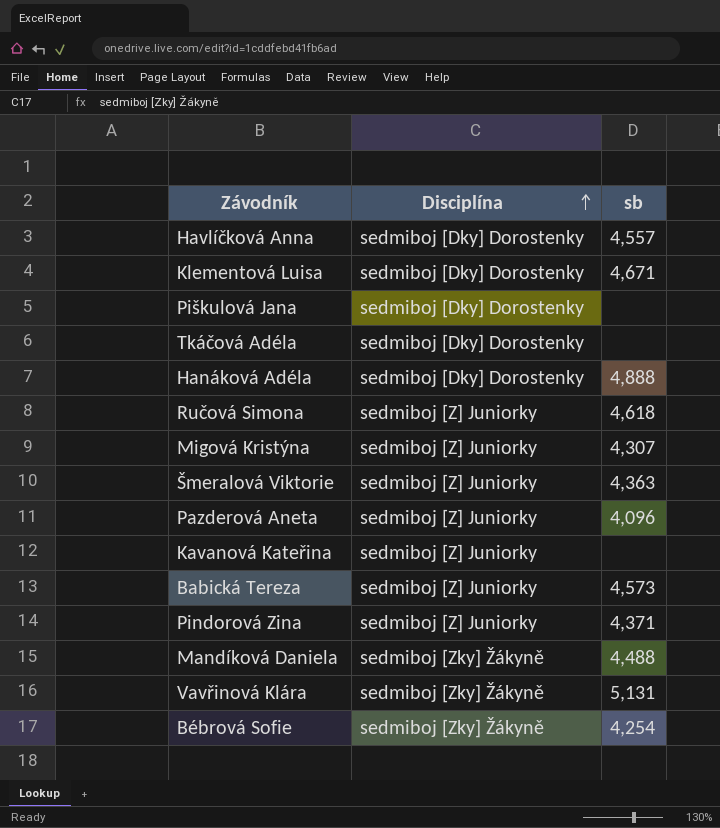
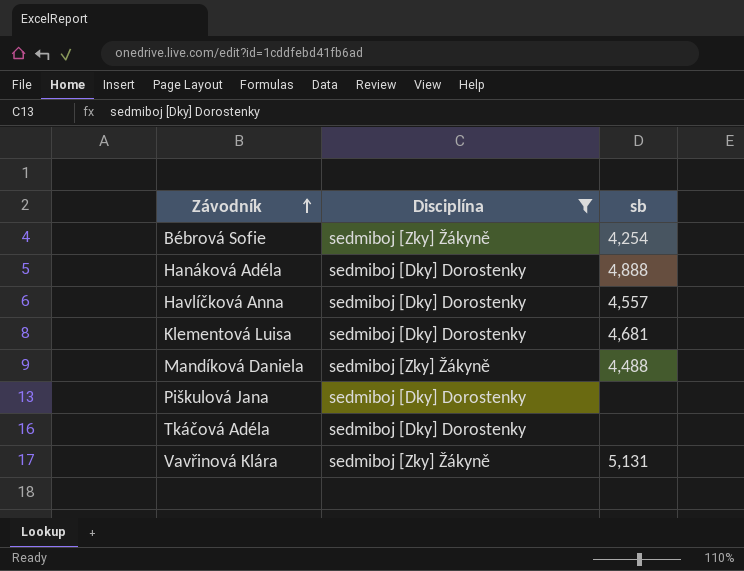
filter: none -> Disciplína != sedmiboj [Z] Juniorky
row order: Disciplína ascending -> Závodník ascending
Klementová Luisa | sb: 4,671 -> 4,681

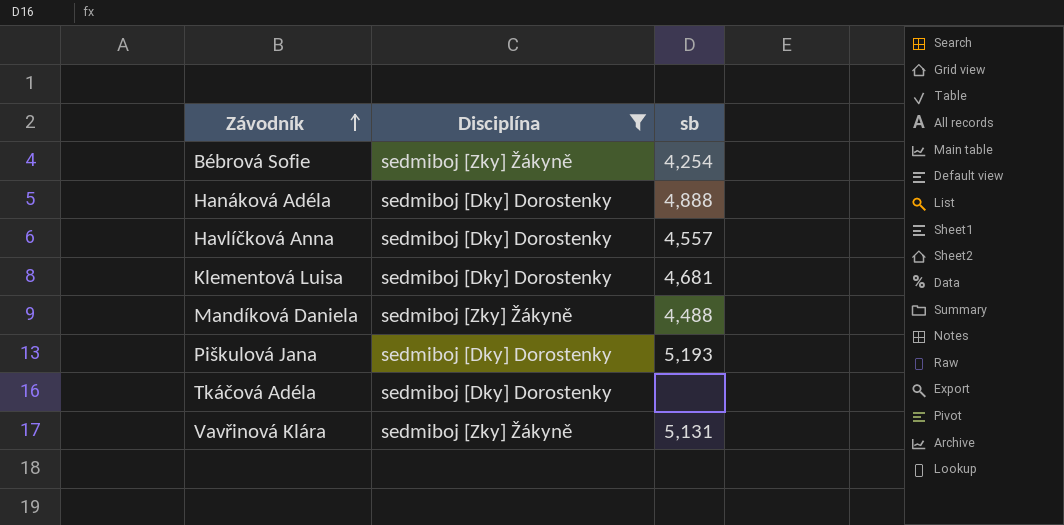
Piškulová Jana | sb: none -> 5,193

